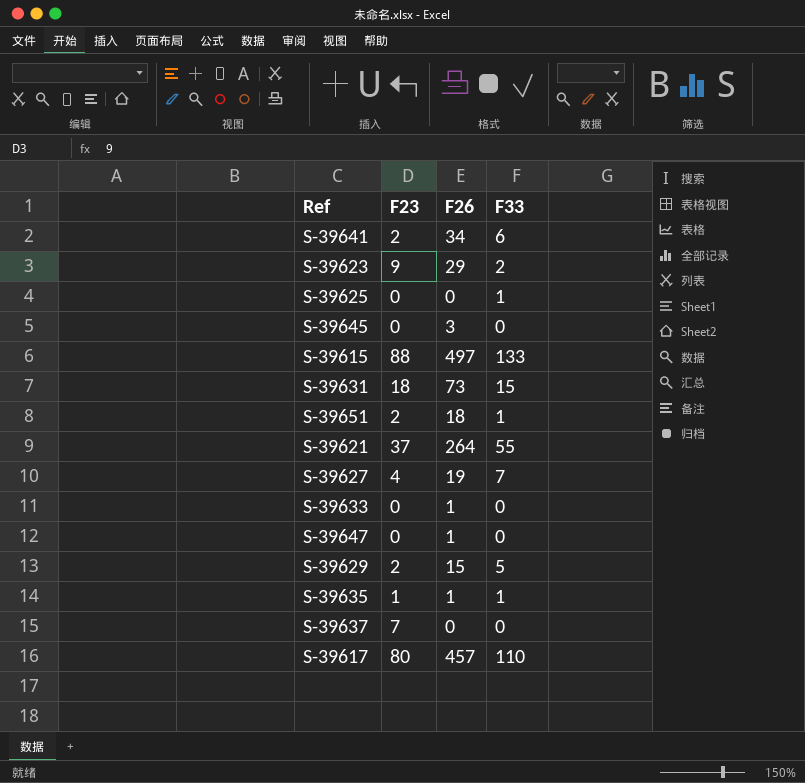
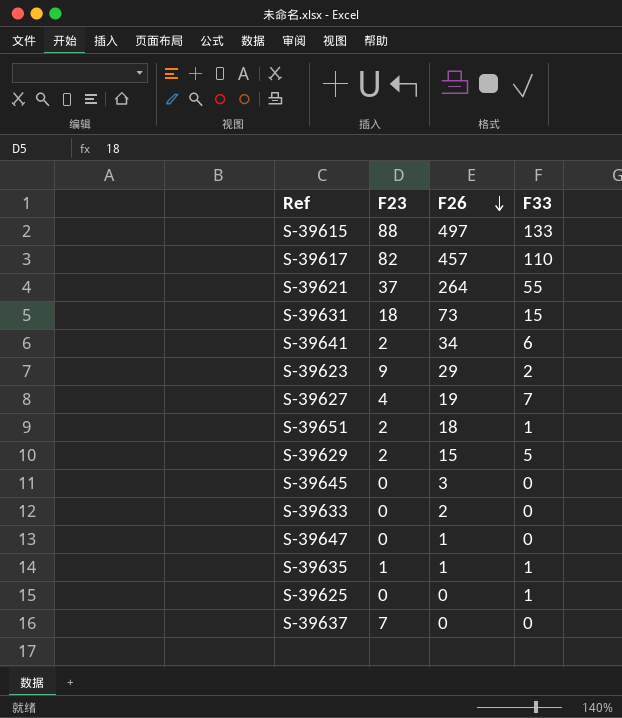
row order: none -> F26 descending
S-39617 | F23: 80 -> 82
S-39633 | F26: 1 -> 2

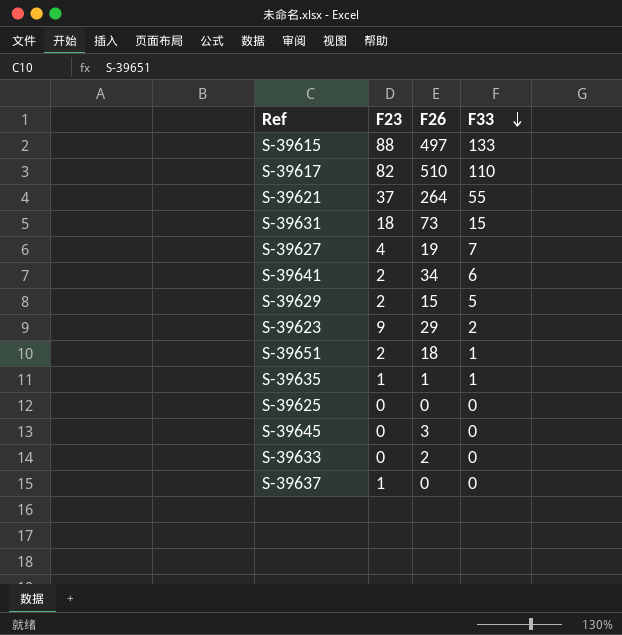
row order: F26 descending -> F33 descending
row S-39647: 0 | 1 | 0 -> none
S-39617 | F26: 457 -> 510
S-39625 | F33: 1 -> 0
S-39637 | F23: 7 -> 1

